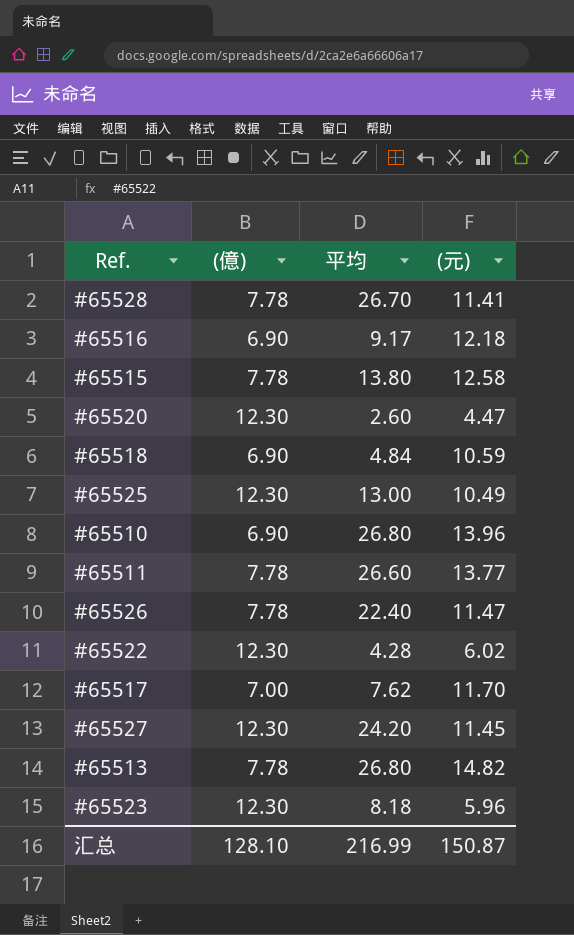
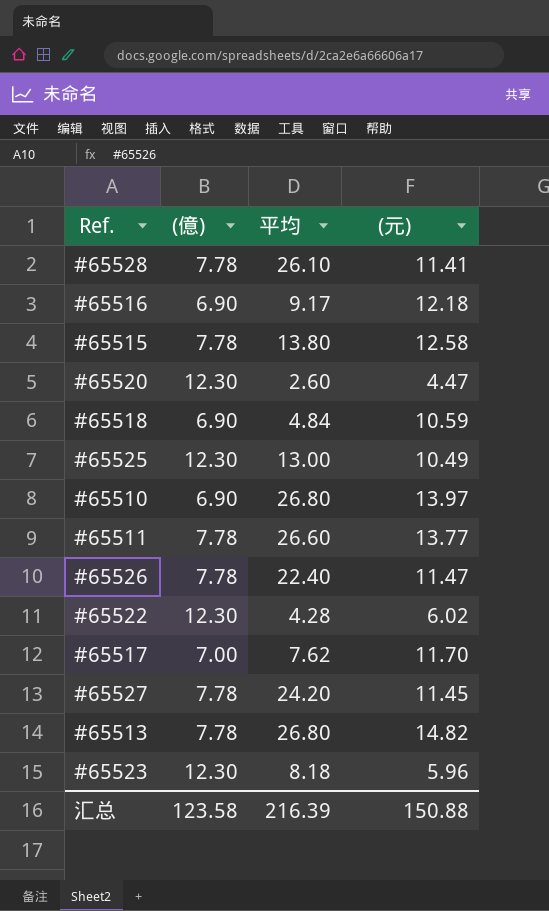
#65528 | 平均: 26.70 -> 26.10
#65510 | (元): 13.96 -> 13.97
#65527 | (億): 12.30 -> 7.78
汇总 | (億): 128.10 -> 123.58
汇总 | 平均: 216.99 -> 216.39
汇总 | (元): 150.87 -> 150.88

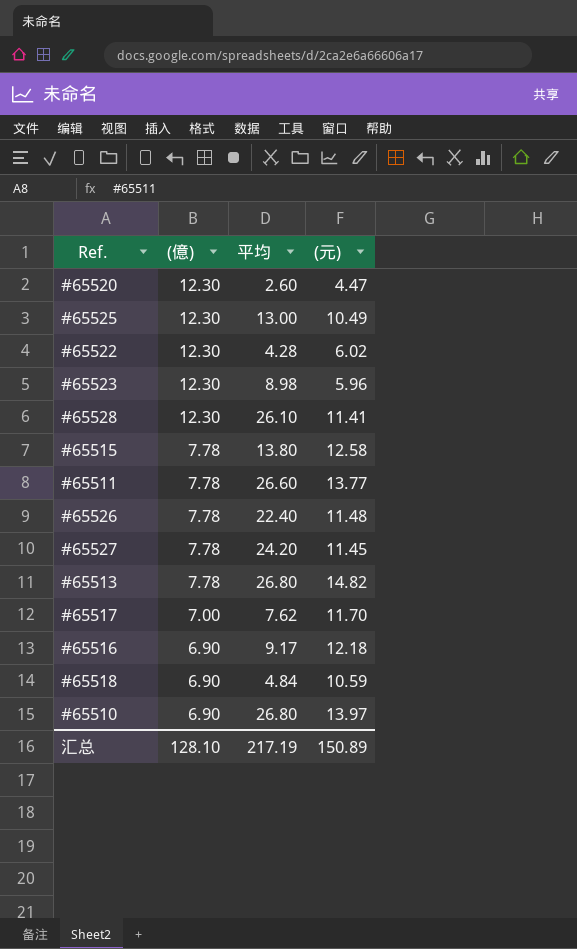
row order: none -> (億) descending
#65523 | 平均: 8.18 -> 8.98
#65528 | (億): 7.78 -> 12.30
#65526 | (元): 11.47 -> 11.48
汇总 | (億): 123.58 -> 128.10
汇总 | 平均: 216.39 -> 217.19
汇总 | (元): 150.88 -> 150.89

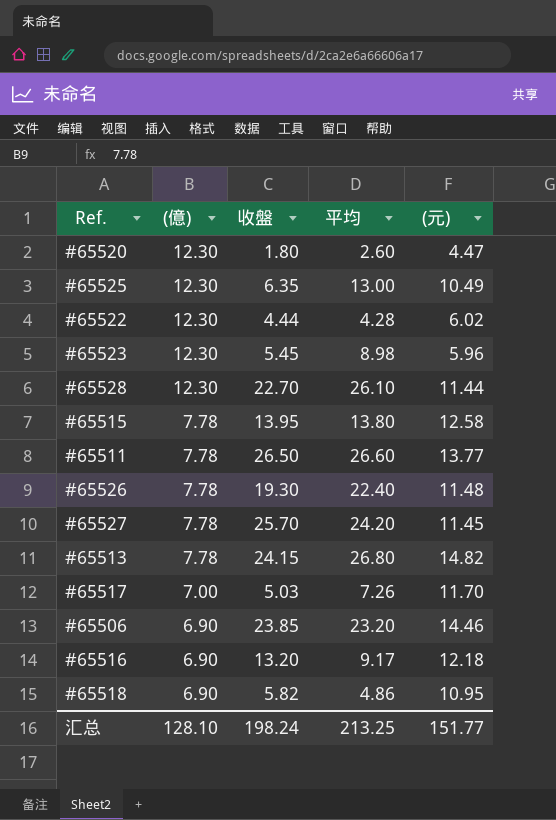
column 收盤 | position: none -> 3
row #65510: 6.90 | 26.80 | 13.97 -> none
#65528 | (元): 11.41 -> 11.44
#65517 | 平均: 7.62 -> 7.26
row #65506: none -> 6.90 | 23.85 | 23.20 | 14.46
#65518 | 平均: 4.84 -> 4.86
#65518 | (元): 10.59 -> 10.95
汇总 | 平均: 217.19 -> 213.25
汇总 | (元): 150.89 -> 151.77

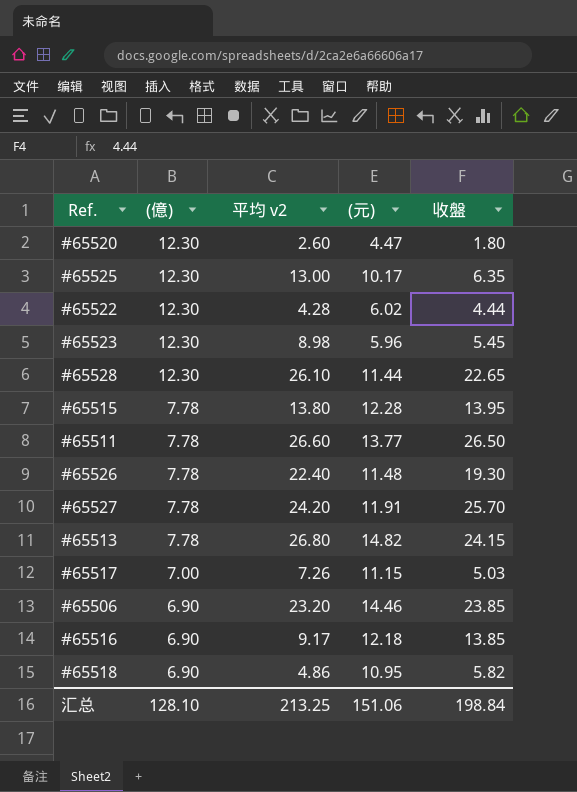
column name: 平均 -> 平均 v2
column 收盤 | position: 3 -> 5
#65525 | (元): 10.49 -> 10.17
#65528 | 收盤: 22.70 -> 22.65
#65515 | (元): 12.58 -> 12.28
#65527 | (元): 11.45 -> 11.91
#65517 | (元): 11.70 -> 11.15
#65516 | 收盤: 13.20 -> 13.85
汇总 | (元): 151.77 -> 151.06
汇总 | 收盤: 198.24 -> 198.84

